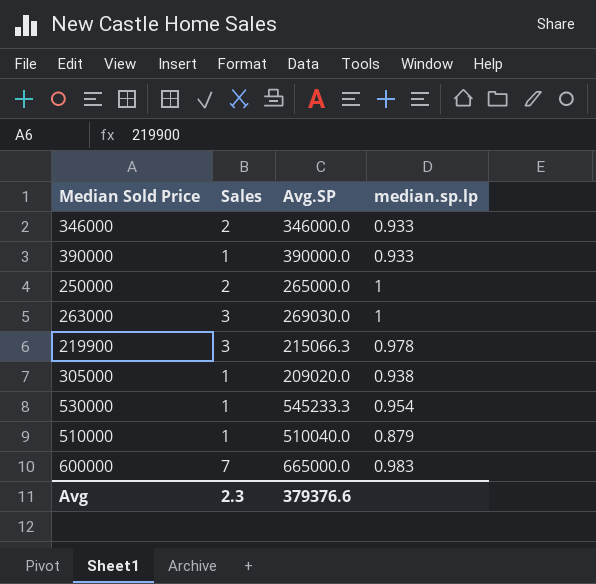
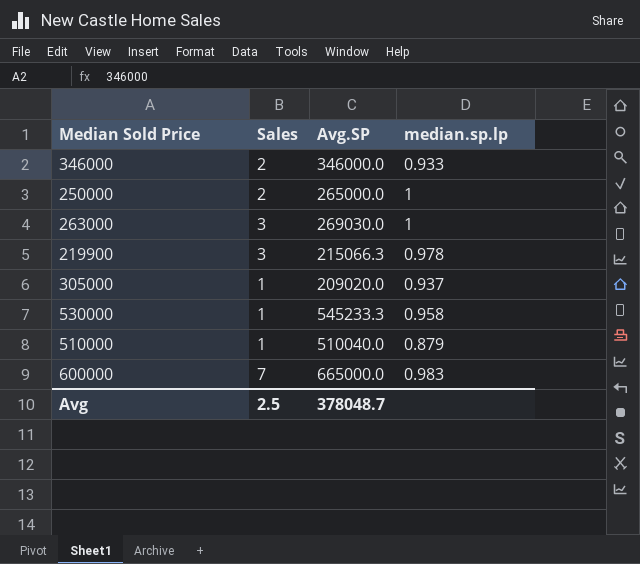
row 390000: 1 | 390000.0 | 0.933 -> none
305000 | median.sp.lp: 0.938 -> 0.937
530000 | median.sp.lp: 0.954 -> 0.958
Avg | Sales: 2.3 -> 2.5
Avg | Avg.SP: 379376.6 -> 378048.7

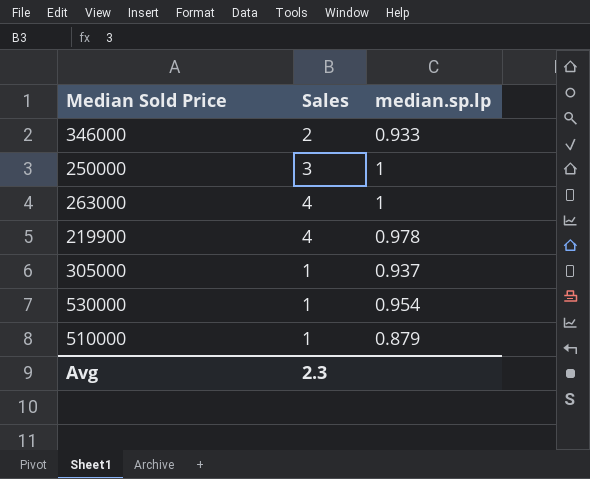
column Avg.SP | position: 3 -> none
row 600000: 7 | 665000.0 | 0.983 -> none
250000 | Sales: 2 -> 3
263000 | Sales: 3 -> 4
219900 | Sales: 3 -> 4
530000 | median.sp.lp: 0.958 -> 0.954
Avg | Sales: 2.5 -> 2.3

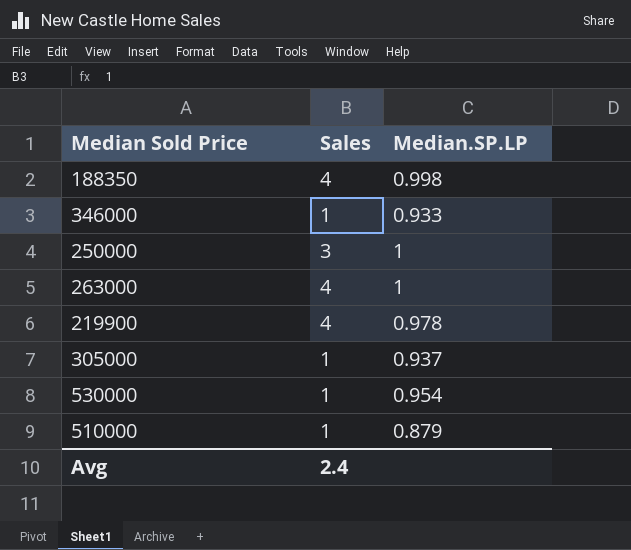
column name: median.sp.lp -> Median.SP.LP
row 188350: none -> 4 | 0.998
346000 | Sales: 2 -> 1
Avg | Sales: 2.3 -> 2.4

